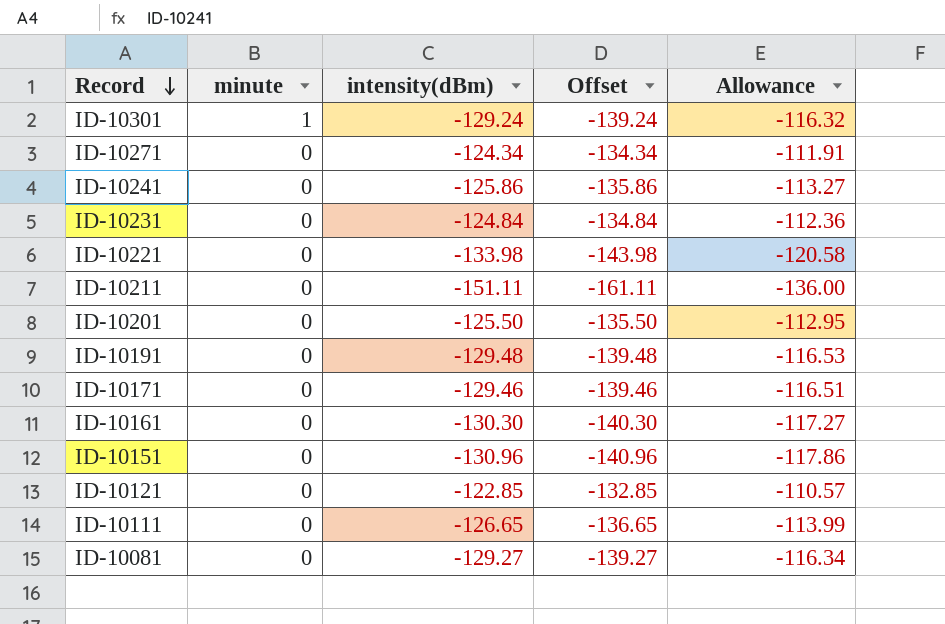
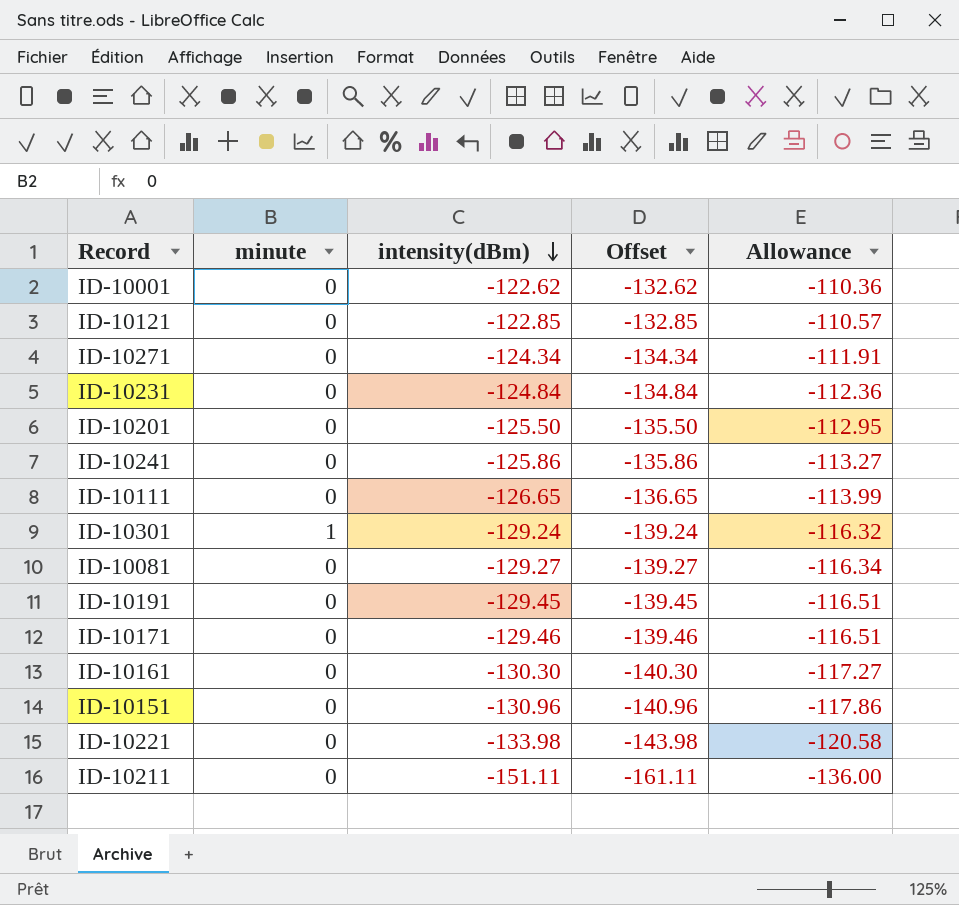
row order: Record descending -> intensity(dBm) descending
row ID-10001: none -> 0 | -122.62 | -132.62 | -110.36
ID-10191 | intensity(dBm): -129.48 -> -129.45
ID-10191 | Offset: -139.48 -> -139.45
ID-10191 | Allowance: -116.53 -> -116.51

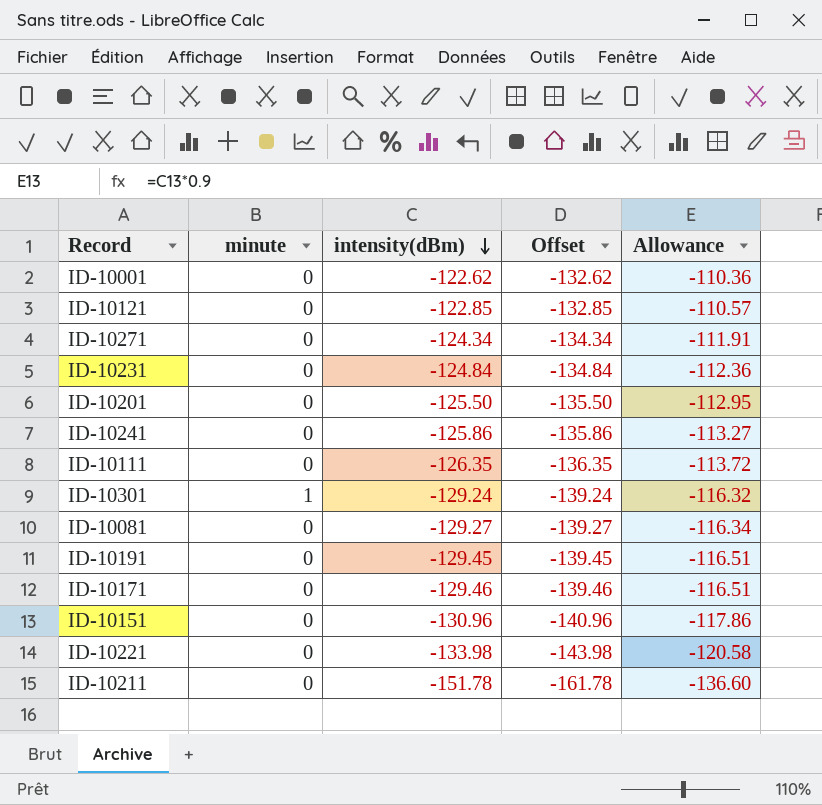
row ID-10161: 0 | -130.30 | -140.30 | -117.27 -> none
ID-10111 | intensity(dBm): -126.65 -> -126.35
ID-10111 | Offset: -136.65 -> -136.35
ID-10111 | Allowance: -113.99 -> -113.72
ID-10211 | intensity(dBm): -151.11 -> -151.78
ID-10211 | Offset: -161.11 -> -161.78
ID-10211 | Allowance: -136.00 -> -136.60

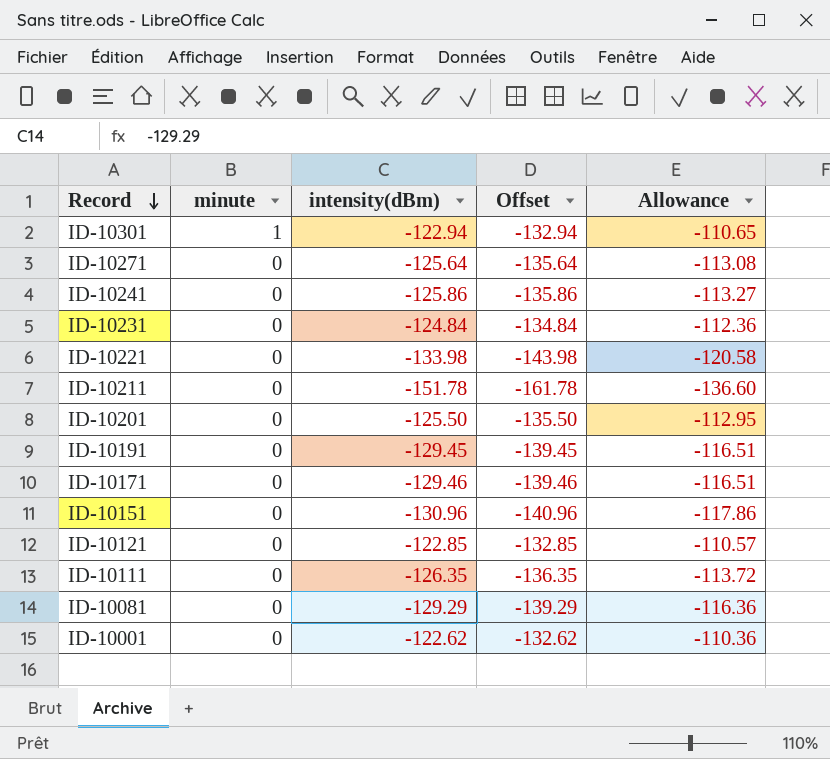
row order: intensity(dBm) descending -> Record descending
ID-10301 | intensity(dBm): -129.24 -> -122.94
ID-10301 | Offset: -139.24 -> -132.94
ID-10301 | Allowance: -116.32 -> -110.65
ID-10271 | intensity(dBm): -124.34 -> -125.64
ID-10271 | Offset: -134.34 -> -135.64
ID-10271 | Allowance: -111.91 -> -113.08
ID-10081 | intensity(dBm): -129.27 -> -129.29
ID-10081 | Offset: -139.27 -> -139.29
ID-10081 | Allowance: -116.34 -> -116.36

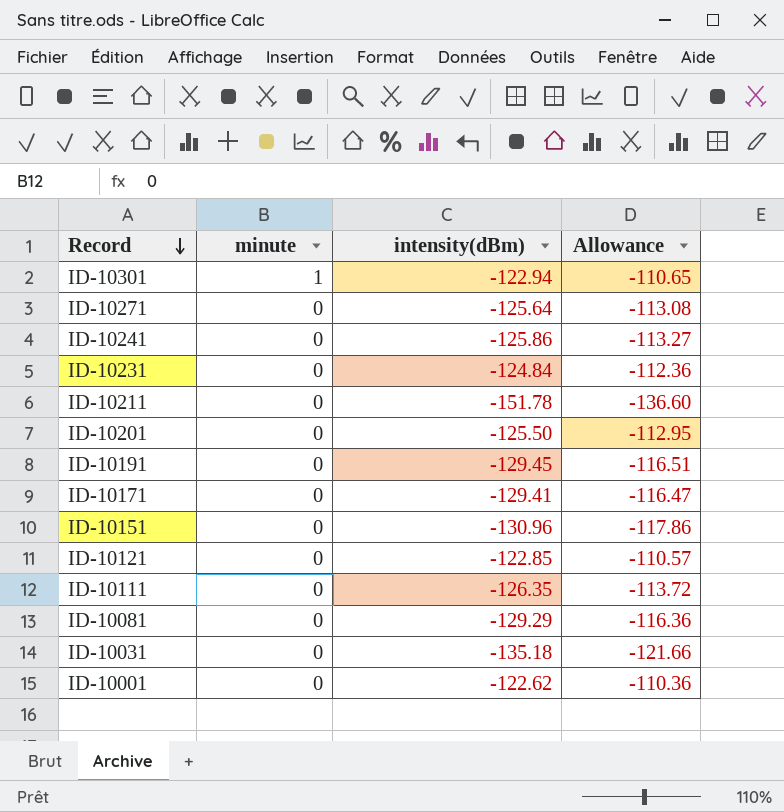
column Offset | formula: [intensity(dBm)] - 10 -> none
row ID-10221: 0 | -133.98 | -143.98 | -120.58 -> none
ID-10171 | intensity(dBm): -129.46 -> -129.41
ID-10171 | Allowance: -116.51 -> -116.47
row ID-10031: none -> 0 | -135.18 | -121.66

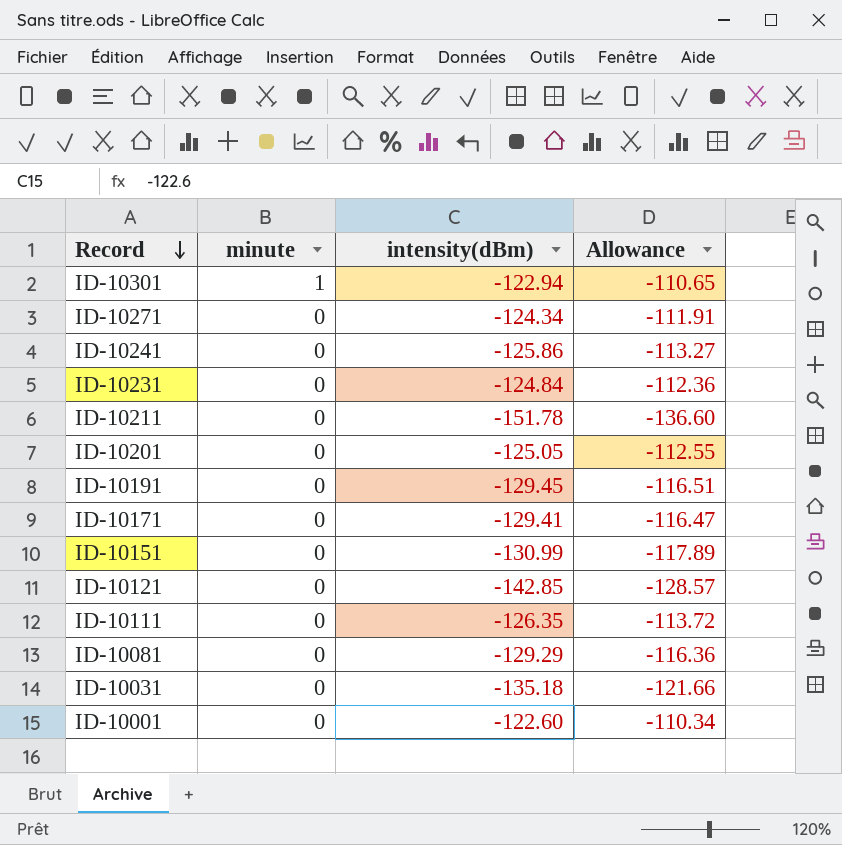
ID-10271 | intensity(dBm): -125.64 -> -124.34
ID-10271 | Allowance: -113.08 -> -111.91
ID-10201 | intensity(dBm): -125.50 -> -125.05
ID-10201 | Allowance: -112.95 -> -112.55
ID-10151 | intensity(dBm): -130.96 -> -130.99
ID-10151 | Allowance: -117.86 -> -117.89
ID-10121 | intensity(dBm): -122.85 -> -142.85
ID-10121 | Allowance: -110.57 -> -128.57
ID-10001 | intensity(dBm): -122.62 -> -122.60
ID-10001 | Allowance: -110.36 -> -110.34

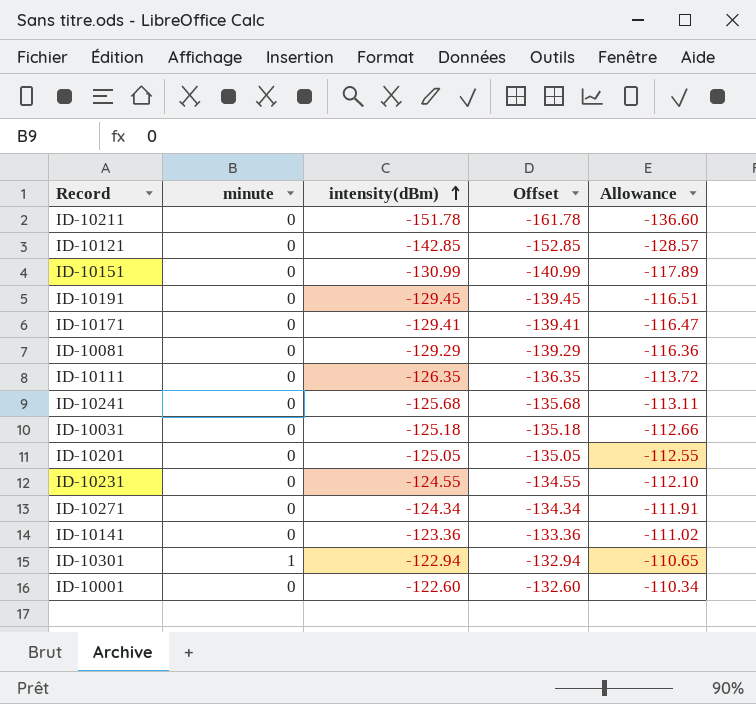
row order: Record descending -> intensity(dBm) ascending
column Offset | formula: none -> [intensity(dBm)] - 10
ID-10241 | intensity(dBm): -125.86 -> -125.68
ID-10241 | Allowance: -113.27 -> -113.11
ID-10031 | intensity(dBm): -135.18 -> -125.18
ID-10031 | Allowance: -121.66 -> -112.66
ID-10231 | intensity(dBm): -124.84 -> -124.55
ID-10231 | Allowance: -112.36 -> -112.10
row ID-10141: none -> 0 | -123.36 | -133.36 | -111.02

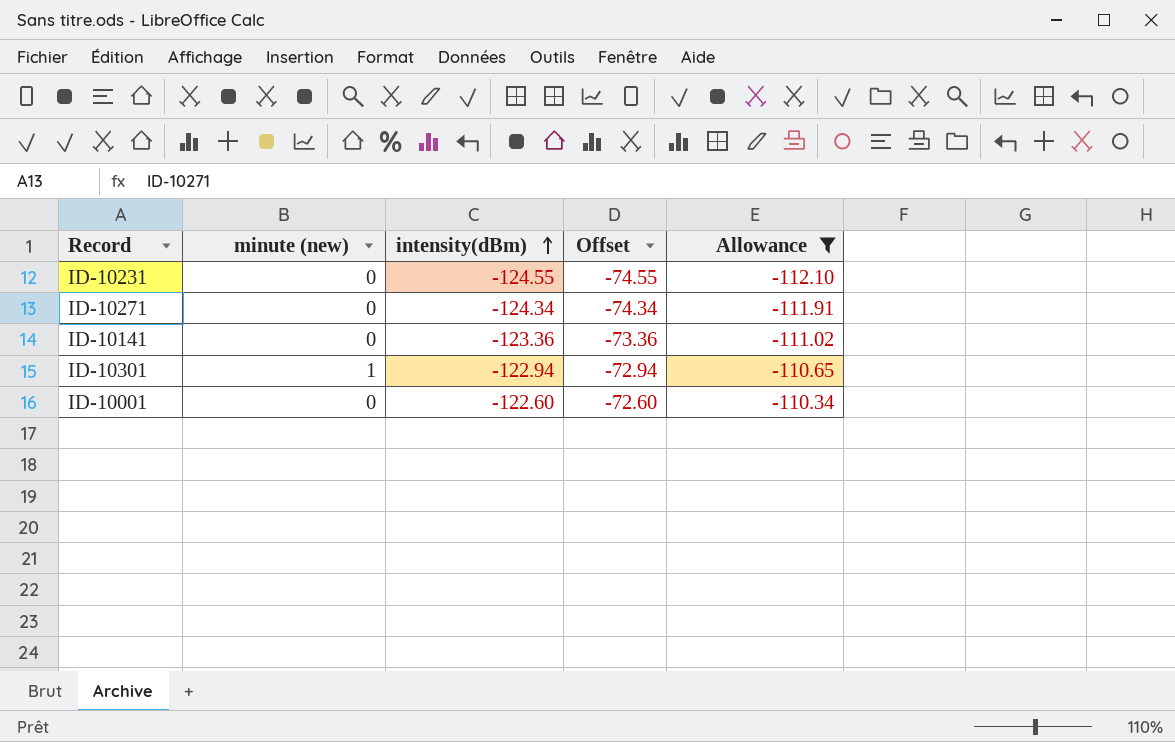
filter: none -> Allowance >= -112.10
column name: minute -> minute (new)
column Offset | formula: [intensity(dBm)] - 10 -> [intensity(dBm)] + 50

